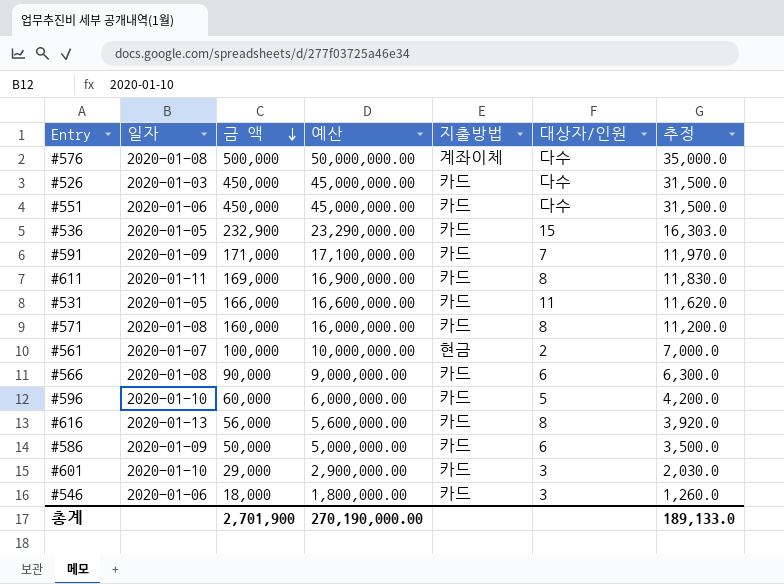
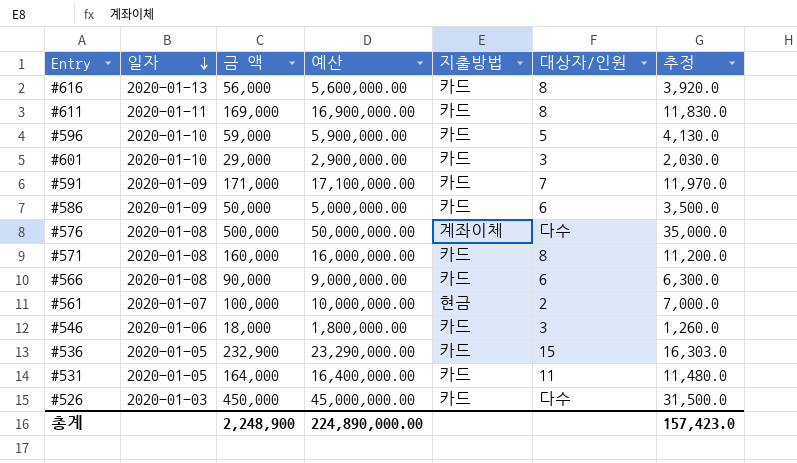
row order: 금 액 descending -> 일자 descending
row #551: 2020-01-06 | 450,000 | 45,000,000.00 | 카드 | 다수 | 31,500.0 -> none
#596 | 금 액: 60,000 -> 59,000
#596 | 예산: 6,000,000.00 -> 5,900,000.00
#596 | 추정: 4,200.0 -> 4,130.0
#531 | 금 액: 166,000 -> 164,000
#531 | 예산: 16,600,000.00 -> 16,400,000.00
#531 | 추정: 11,620.0 -> 11,480.0
총계 | 금 액: 2,701,900 -> 2,248,900
총계 | 예산: 270,190,000.00 -> 224,890,000.00
총계 | 추정: 189,133.0 -> 157,423.0

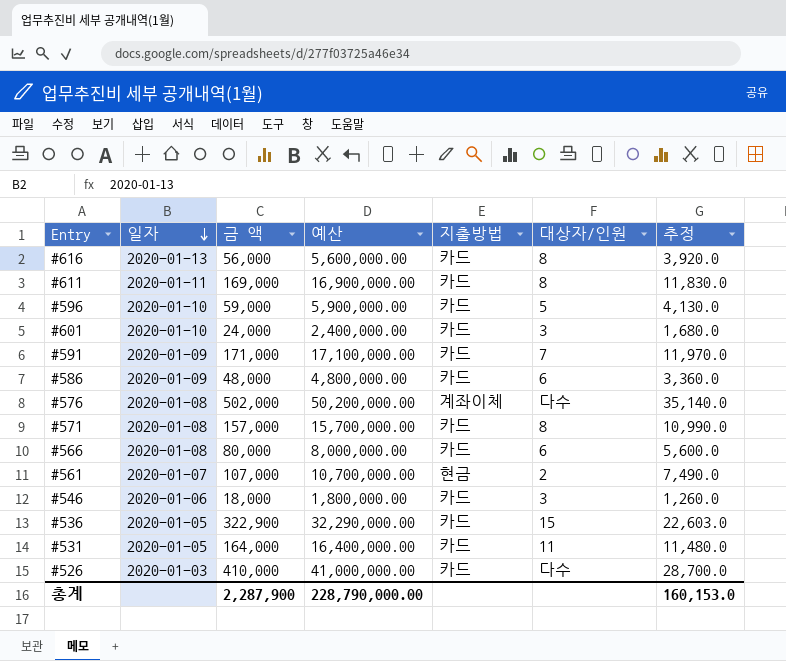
#601 | 금 액: 29,000 -> 24,000
#601 | 예산: 2,900,000.00 -> 2,400,000.00
#601 | 추정: 2,030.0 -> 1,680.0
#586 | 금 액: 50,000 -> 48,000
#586 | 예산: 5,000,000.00 -> 4,800,000.00
#586 | 추정: 3,500.0 -> 3,360.0
#576 | 금 액: 500,000 -> 502,000
#576 | 예산: 50,000,000.00 -> 50,200,000.00
#576 | 추정: 35,000.0 -> 35,140.0
#571 | 금 액: 160,000 -> 157,000
#571 | 예산: 16,000,000.00 -> 15,700,000.00
#571 | 추정: 11,200.0 -> 10,990.0
#566 | 금 액: 90,000 -> 80,000
#566 | 예산: 9,000,000.00 -> 8,000,000.00
#566 | 추정: 6,300.0 -> 5,600.0
#561 | 금 액: 100,000 -> 107,000
#561 | 예산: 10,000,000.00 -> 10,700,000.00
#561 | 추정: 7,000.0 -> 7,490.0
#536 | 금 액: 232,900 -> 322,900
#536 | 예산: 23,290,000.00 -> 32,290,000.00
#536 | 추정: 16,303.0 -> 22,603.0
#526 | 금 액: 450,000 -> 410,000
#526 | 예산: 45,000,000.00 -> 41,000,000.00
#526 | 추정: 31,500.0 -> 28,700.0
총계 | 금 액: 2,248,900 -> 2,287,900
총계 | 예산: 224,890,000.00 -> 228,790,000.00
총계 | 추정: 157,423.0 -> 160,153.0

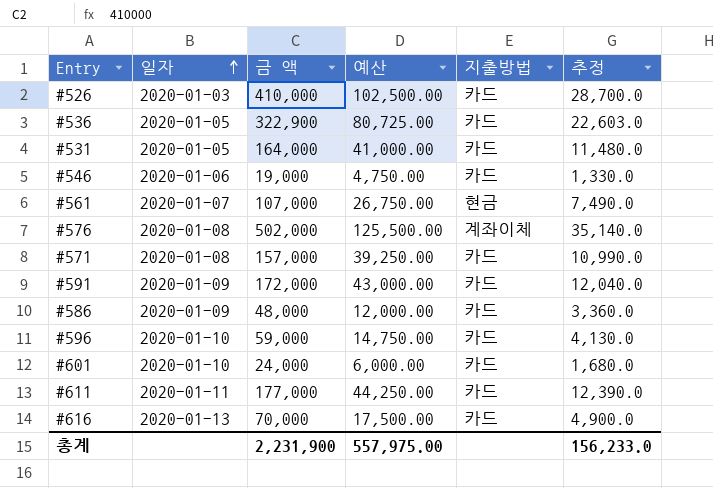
row order: 일자 descending -> 일자 ascending
column 대상자/인원 | position: 6 -> none
column 예산 | formula: [금 액] * 100 -> [금 액] * 0.25
row #566: 2020-01-08 | 80,000 | 8,000,000.00 | 카드 | 6 | 5,600.0 -> none
#546 | 금 액: 18,000 -> 19,000
#546 | 추정: 1,260.0 -> 1,330.0
#591 | 금 액: 171,000 -> 172,000
#591 | 추정: 11,970.0 -> 12,040.0
#611 | 금 액: 169,000 -> 177,000
#611 | 추정: 11,830.0 -> 12,390.0
#616 | 금 액: 56,000 -> 70,000
#616 | 추정: 3,920.0 -> 4,900.0
총계 | 금 액: 2,287,900 -> 2,231,900
총계 | 예산: 228,790,000.00 -> 557,975.00
총계 | 추정: 160,153.0 -> 156,233.0

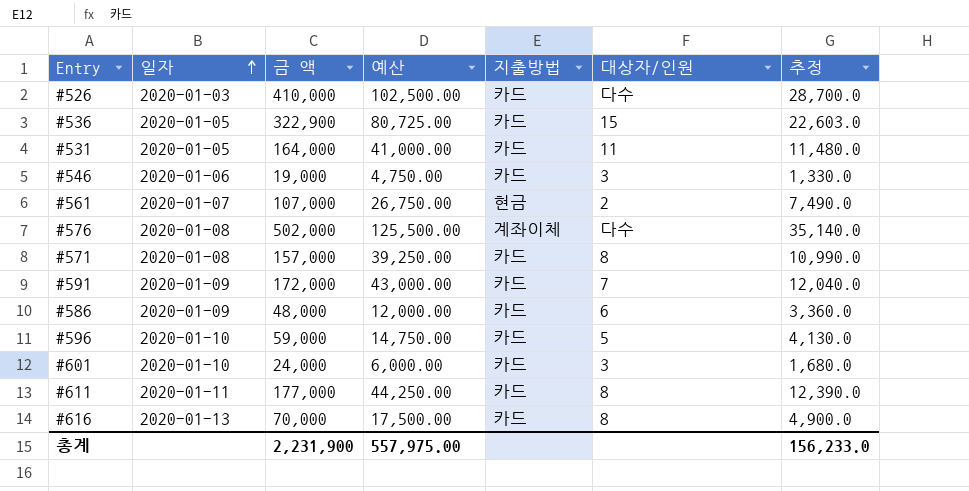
column 대상자/인원 | position: none -> 6

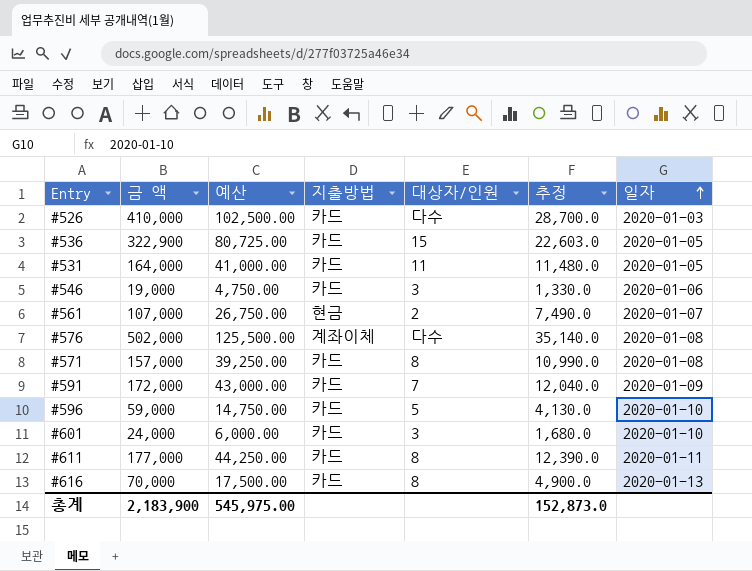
column 일자 | position: 2 -> 7
row #586: 2020-01-09 | 48,000 | 12,000.00 | 카드 | 6 | 3,360.0 -> none
총계 | 금 액: 2,231,900 -> 2,183,900
총계 | 예산: 557,975.00 -> 545,975.00
총계 | 추정: 156,233.0 -> 152,873.0

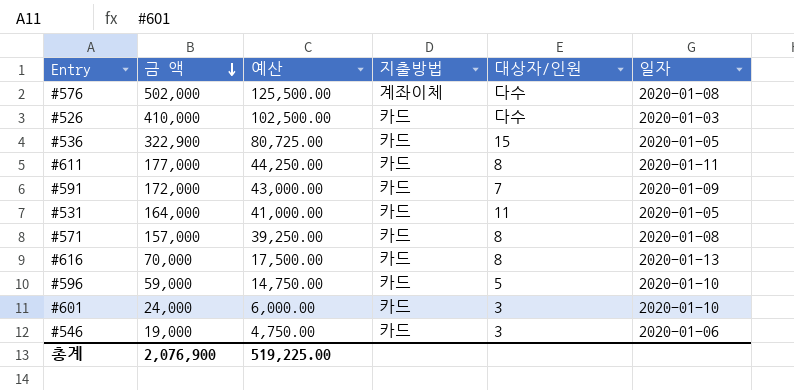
row order: 일자 ascending -> 금 액 descending
column 추정 | formula: [금 액] * 0.07 -> none
row #561: 107,000 | 26,750.00 | 현금 | 2 | 7,490.0 | 2020-01-07 -> none
총계 | 금 액: 2,183,900 -> 2,076,900
총계 | 예산: 545,975.00 -> 519,225.00

